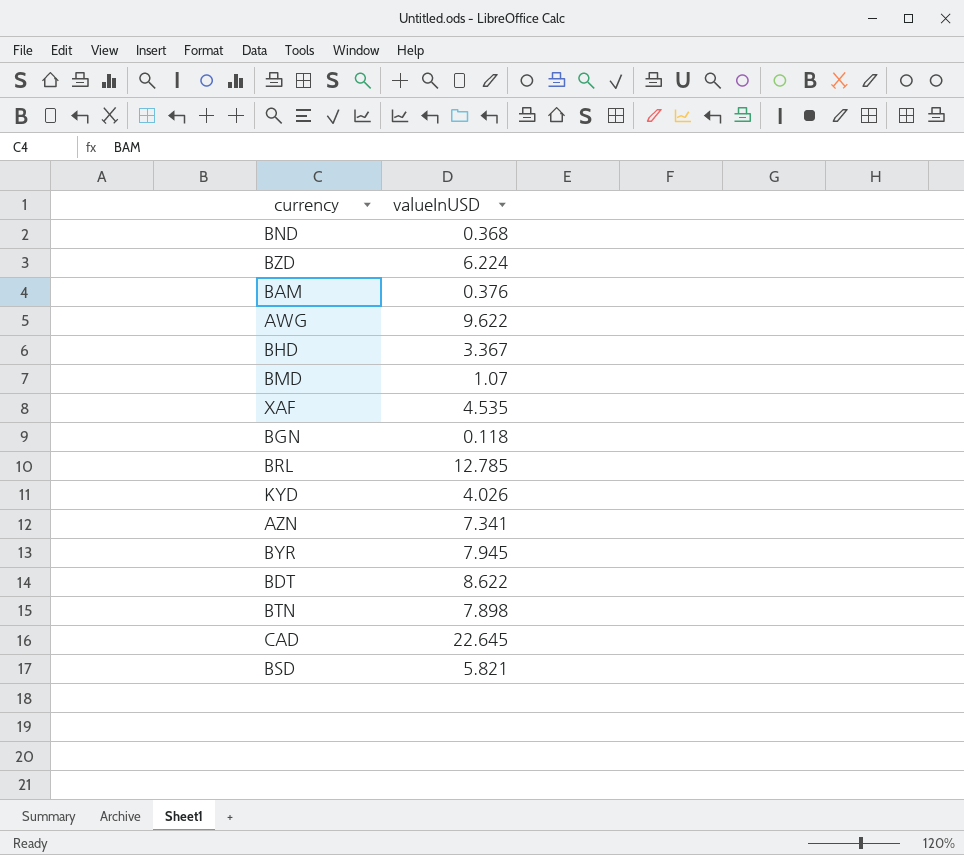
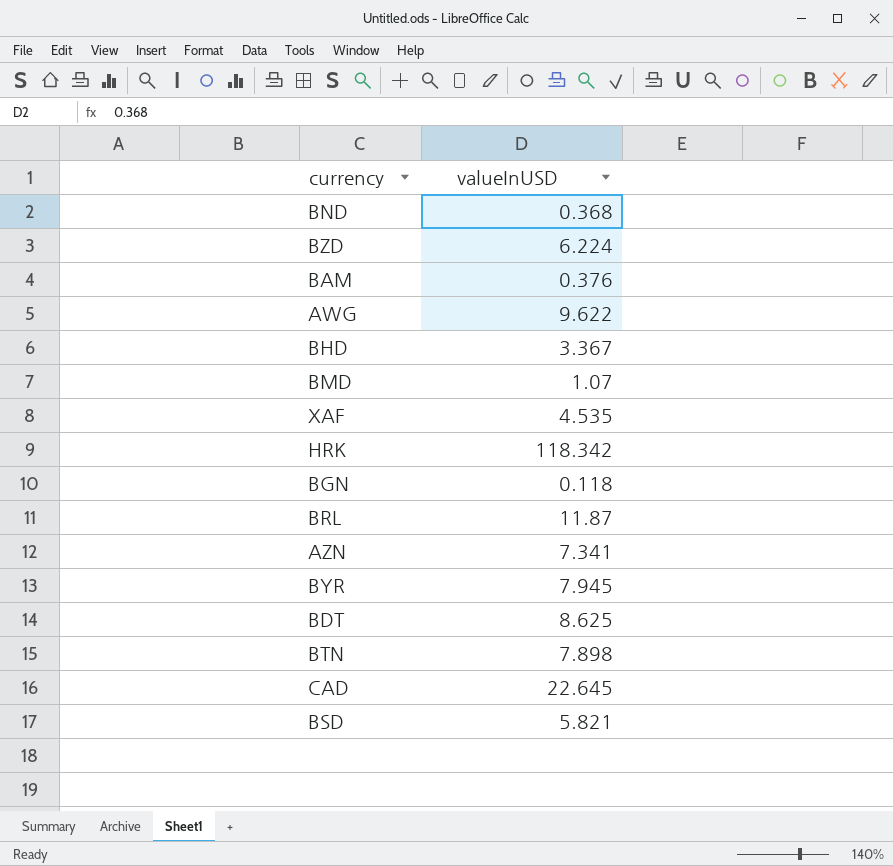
row KYD: 4.026 -> none
row HRK: none -> 118.342
BRL | valueInUSD: 12.785 -> 11.87
BDT | valueInUSD: 8.622 -> 8.625

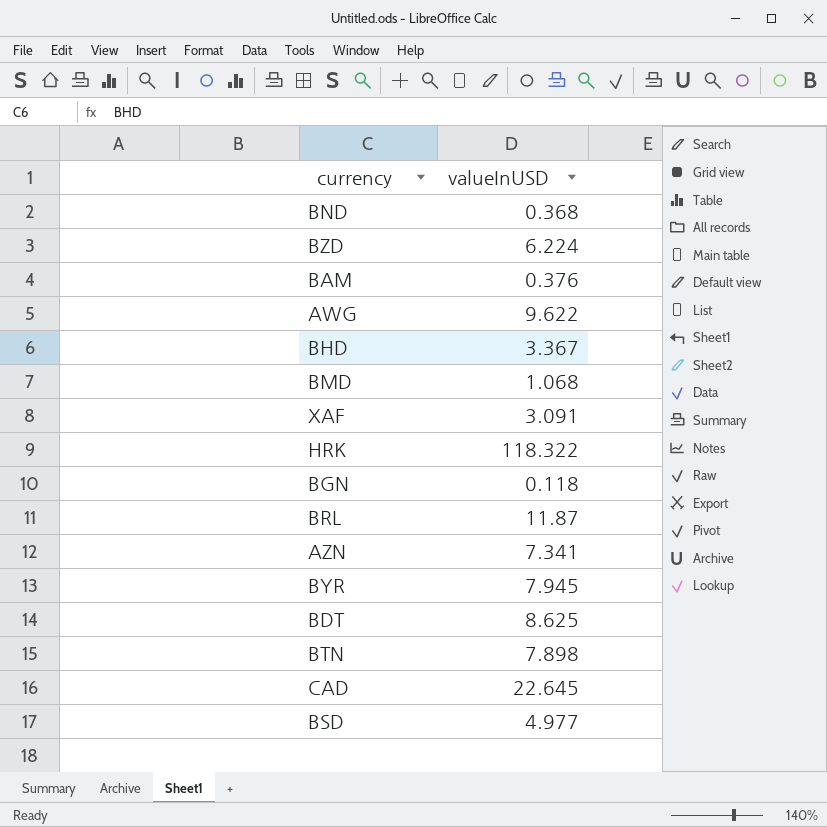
BMD | valueInUSD: 1.07 -> 1.068
XAF | valueInUSD: 4.535 -> 3.091
HRK | valueInUSD: 118.342 -> 118.322
BSD | valueInUSD: 5.821 -> 4.977

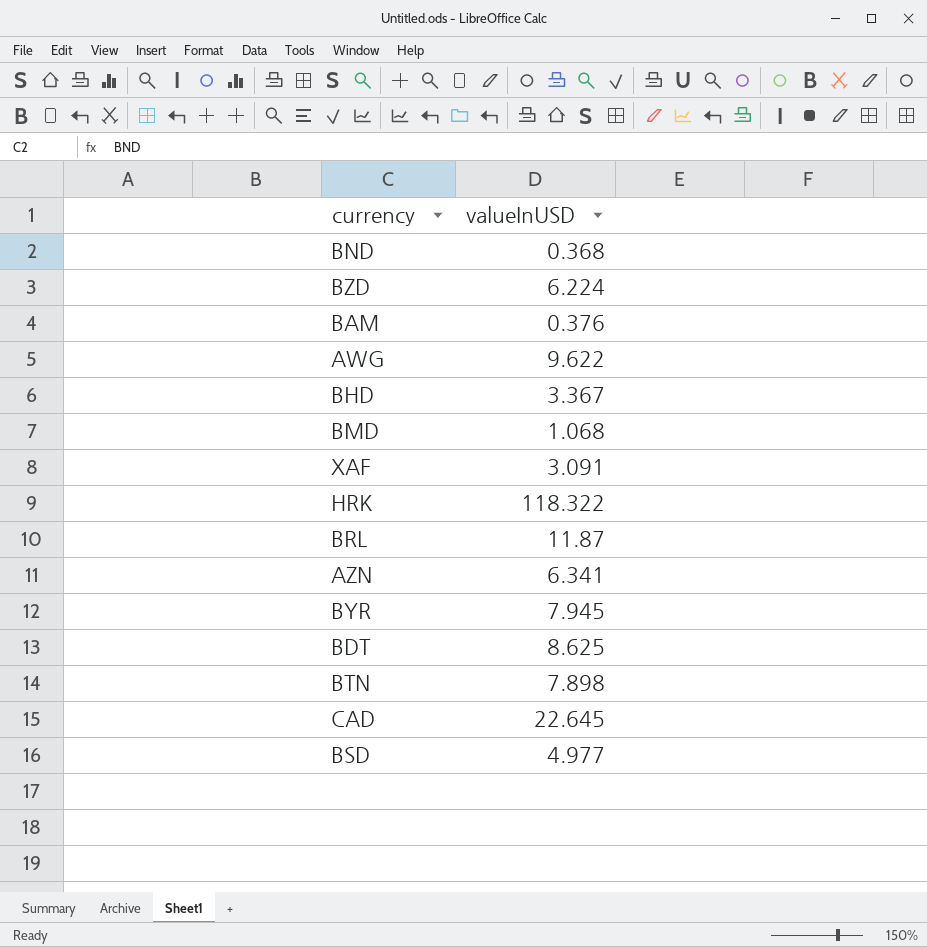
row BGN: 0.118 -> none
AZN | valueInUSD: 7.341 -> 6.341

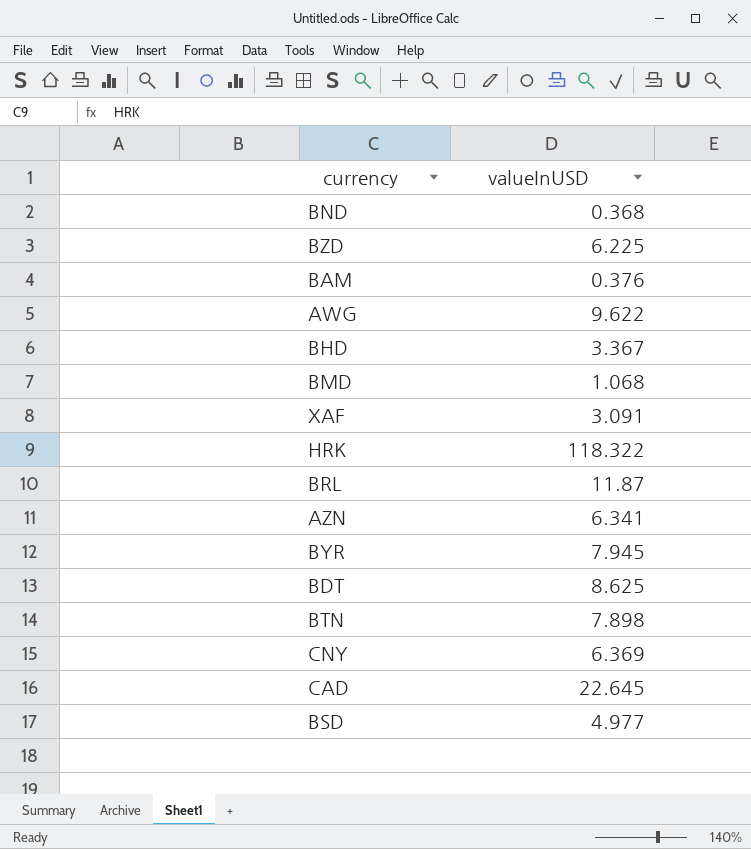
BZD | valueInUSD: 6.224 -> 6.225
row CNY: none -> 6.369

